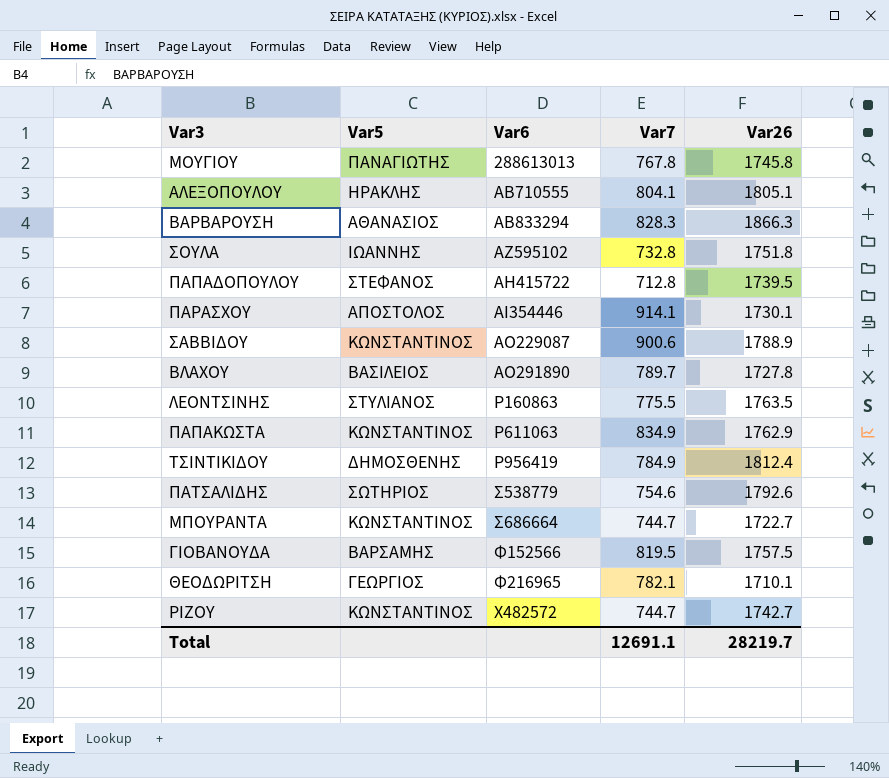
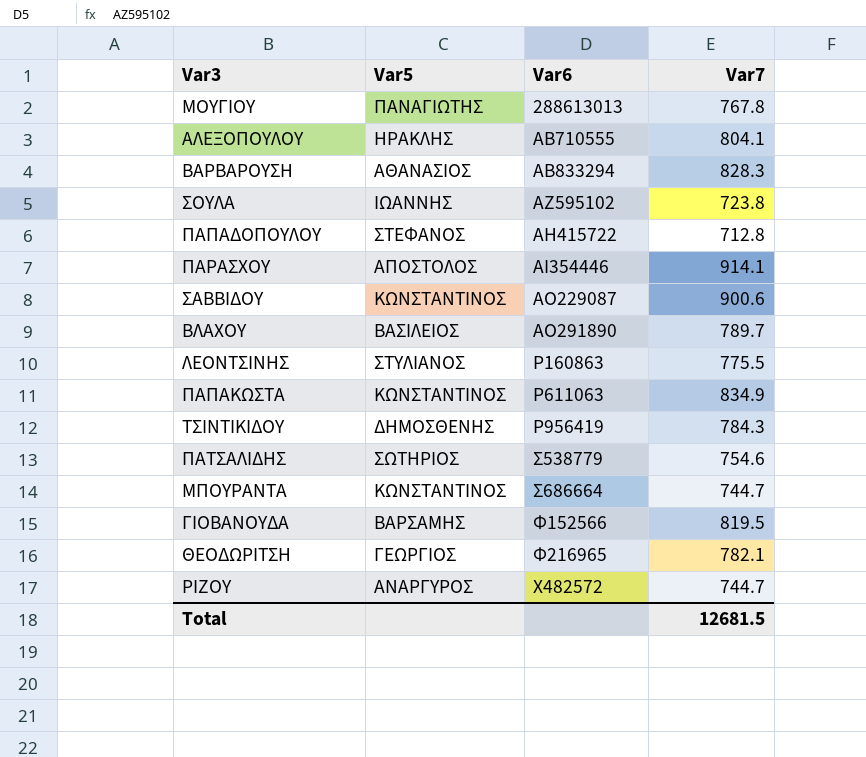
column Var26 | position: 5 -> none
ΣΟΥΛΑ | Var7: 732.8 -> 723.8
ΤΣΙΝΤΙΚΙΔΟΥ | Var7: 784.9 -> 784.3
ΡΙΖΟΥ | Var5: ΚΩΝΣΤΑΝΤΙΝΟΣ -> ΑΝΑΡΓΥΡΟΣ
Total | Var7: 12691.1 -> 12681.5

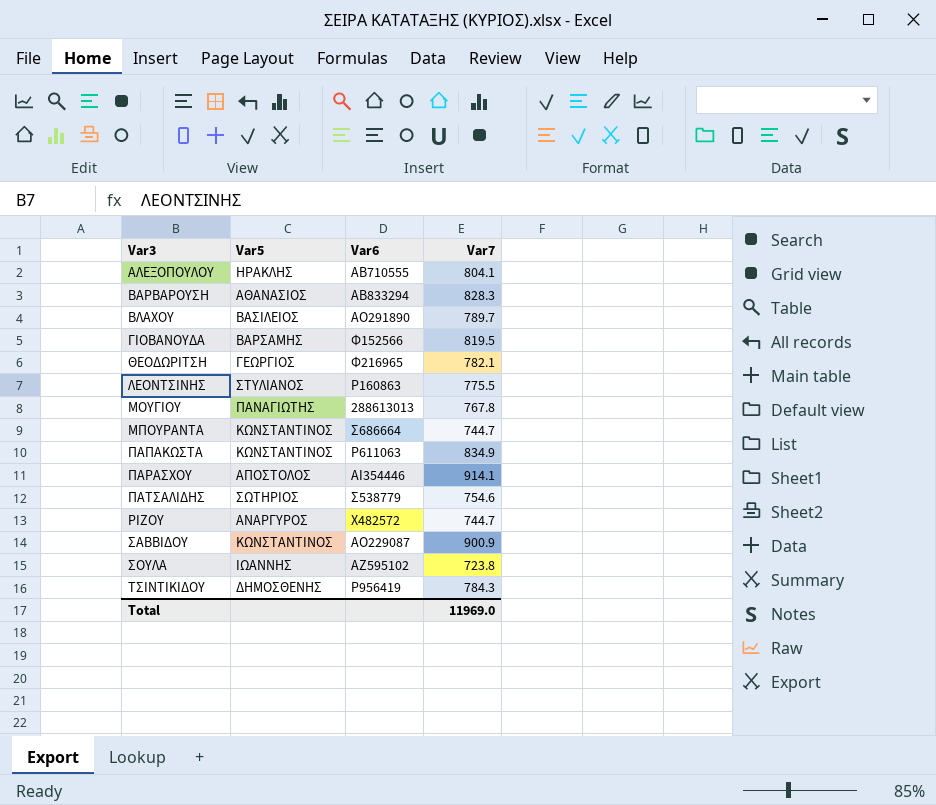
row order: Var6 ascending -> Var3 ascending
row ΠΑΠΑΔΟΠΟΥΛΟΥ: ΣΤΕΦΑΝΟΣ | ΑΗ415722 | 712.8 -> none
ΣΑΒΒΙΔΟΥ | Var7: 900.6 -> 900.9
Total | Var7: 12681.5 -> 11969.0

